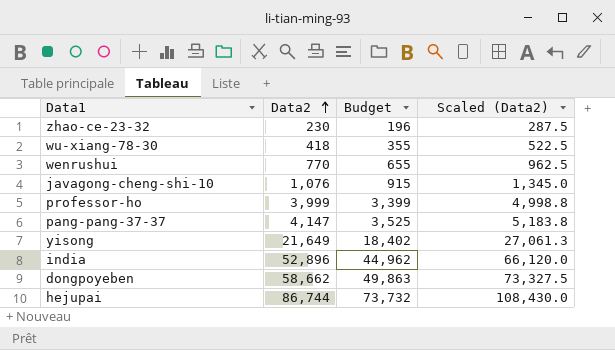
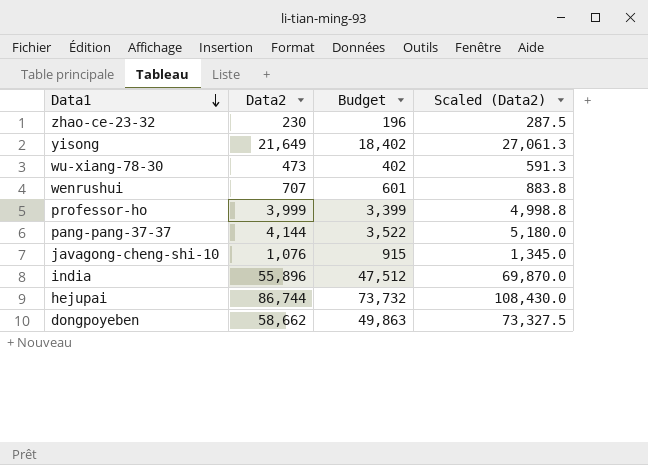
row order: Data2 ascending -> Data1 descending
wu-xiang-78-30 | Data2: 418 -> 473
wu-xiang-78-30 | Budget: 355 -> 402
wu-xiang-78-30 | Scaled (Data2): 522.5 -> 591.3
wenrushui | Data2: 770 -> 707
wenrushui | Budget: 655 -> 601
wenrushui | Scaled (Data2): 962.5 -> 883.8
pang-pang-37-37 | Data2: 4,147 -> 4,144
pang-pang-37-37 | Budget: 3,525 -> 3,522
pang-pang-37-37 | Scaled (Data2): 5,183.8 -> 5,180.0
india | Data2: 52,896 -> 55,896
india | Budget: 44,962 -> 47,512
india | Scaled (Data2): 66,120.0 -> 69,870.0

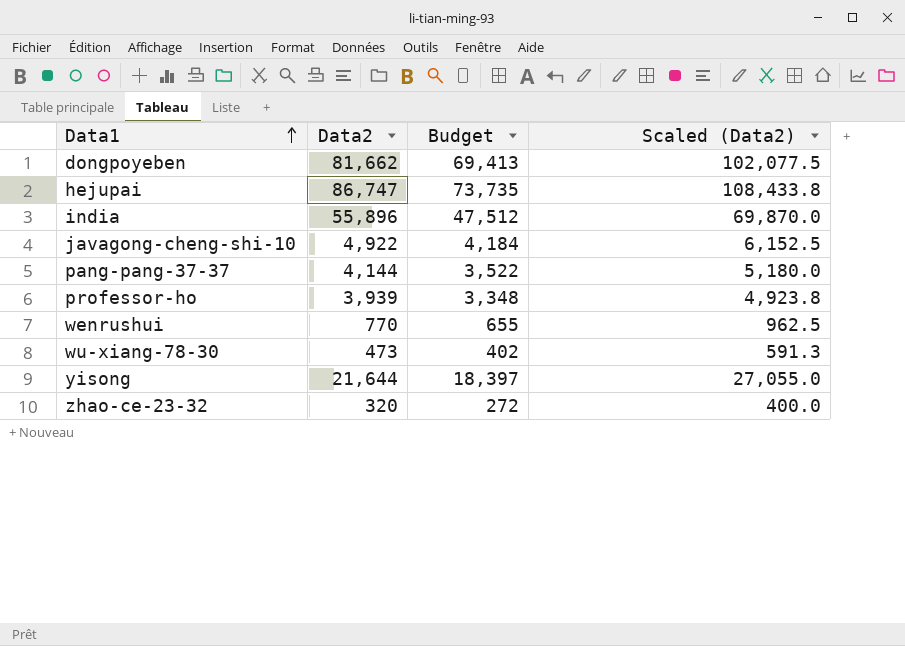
row order: Data1 descending -> Data1 ascending
dongpoyeben | Data2: 58,662 -> 81,662
dongpoyeben | Budget: 49,863 -> 69,413
dongpoyeben | Scaled (Data2): 73,327.5 -> 102,077.5
hejupai | Data2: 86,744 -> 86,747
hejupai | Budget: 73,732 -> 73,735
hejupai | Scaled (Data2): 108,430.0 -> 108,433.8
javagong-cheng-shi-10 | Data2: 1,076 -> 4,922
javagong-cheng-shi-10 | Budget: 915 -> 4,184
javagong-cheng-shi-10 | Scaled (Data2): 1,345.0 -> 6,152.5
professor-ho | Data2: 3,999 -> 3,939
professor-ho | Budget: 3,399 -> 3,348
professor-ho | Scaled (Data2): 4,998.8 -> 4,923.8
wenrushui | Data2: 707 -> 770
wenrushui | Budget: 601 -> 655
wenrushui | Scaled (Data2): 883.8 -> 962.5
yisong | Data2: 21,649 -> 21,644
yisong | Budget: 18,402 -> 18,397
yisong | Scaled (Data2): 27,061.3 -> 27,055.0
zhao-ce-23-32 | Data2: 230 -> 320
zhao-ce-23-32 | Budget: 196 -> 272
zhao-ce-23-32 | Scaled (Data2): 287.5 -> 400.0

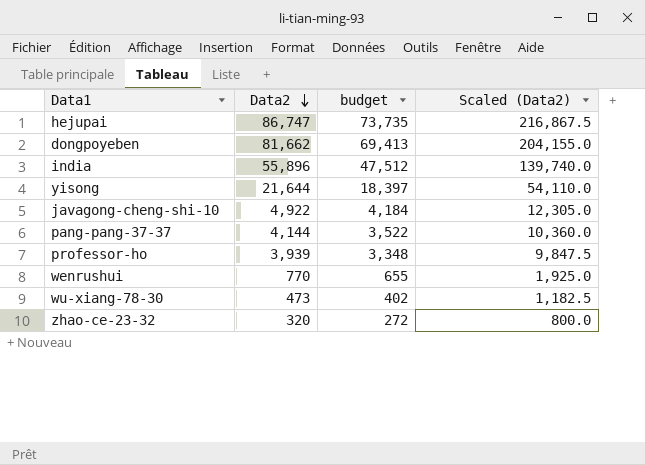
row order: Data1 ascending -> Data2 descending
column name: Budget -> budget
column Scaled (Data2) | formula: [Data2] * 1.25 -> [Data2] * 2.5

